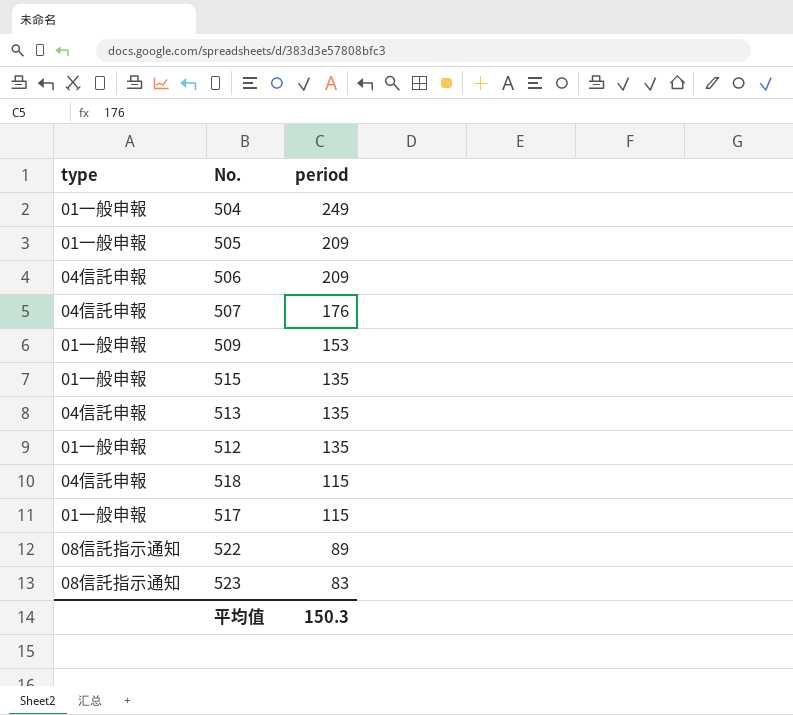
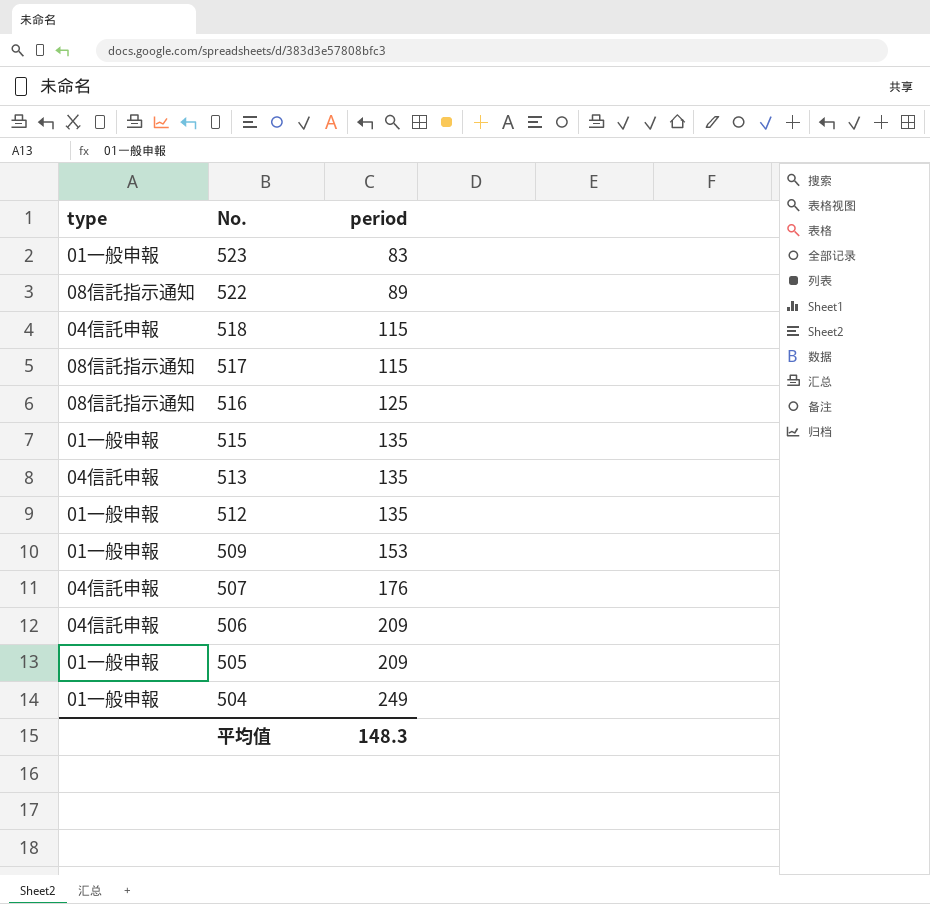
row order: period descending -> No. descending
523 | type: 08信託指示通知 -> 01一般申報
517 | type: 01一般申報 -> 08信託指示通知
row 516: none -> 08信託指示通知 | 125
平均值 | period: 150.3 -> 148.3

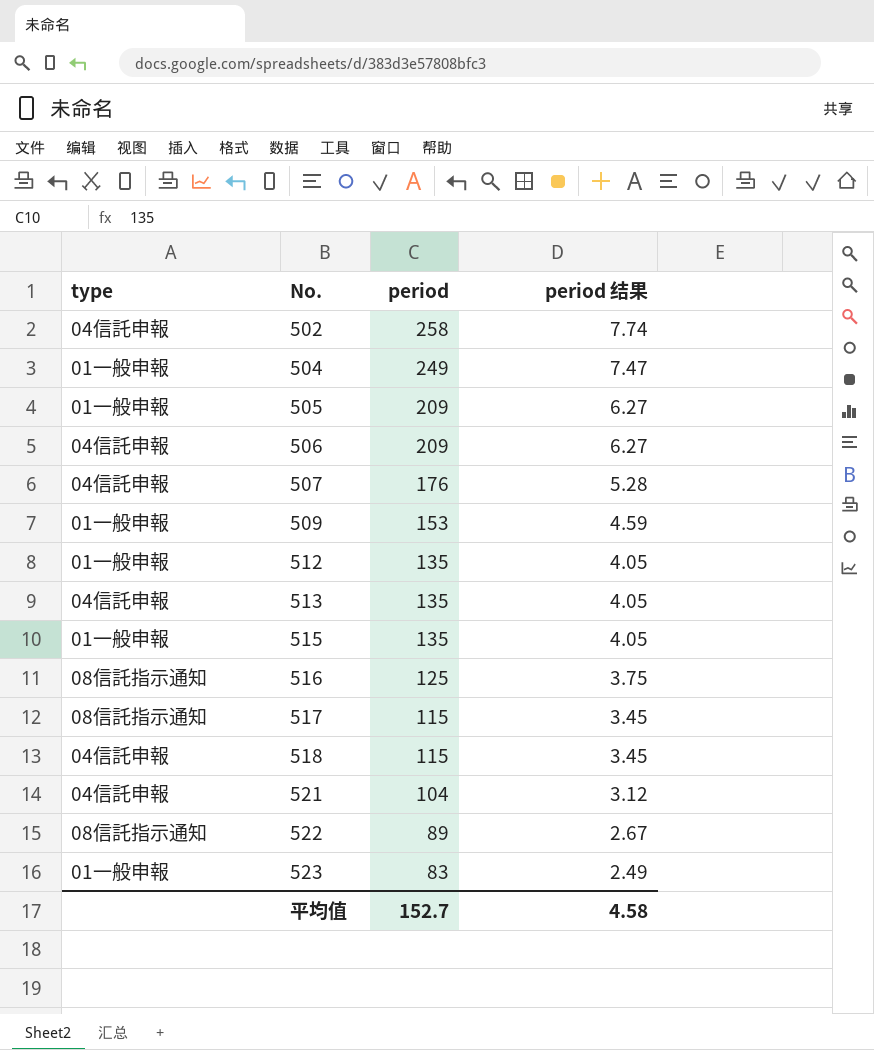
row order: No. descending -> No. ascending
column period 结果 | formula: none -> [period] * 0.03
row 502: none -> 04信託申報 | 258 | 7.74
row 521: none -> 04信託申報 | 104 | 3.12
平均值 | period: 148.3 -> 152.7

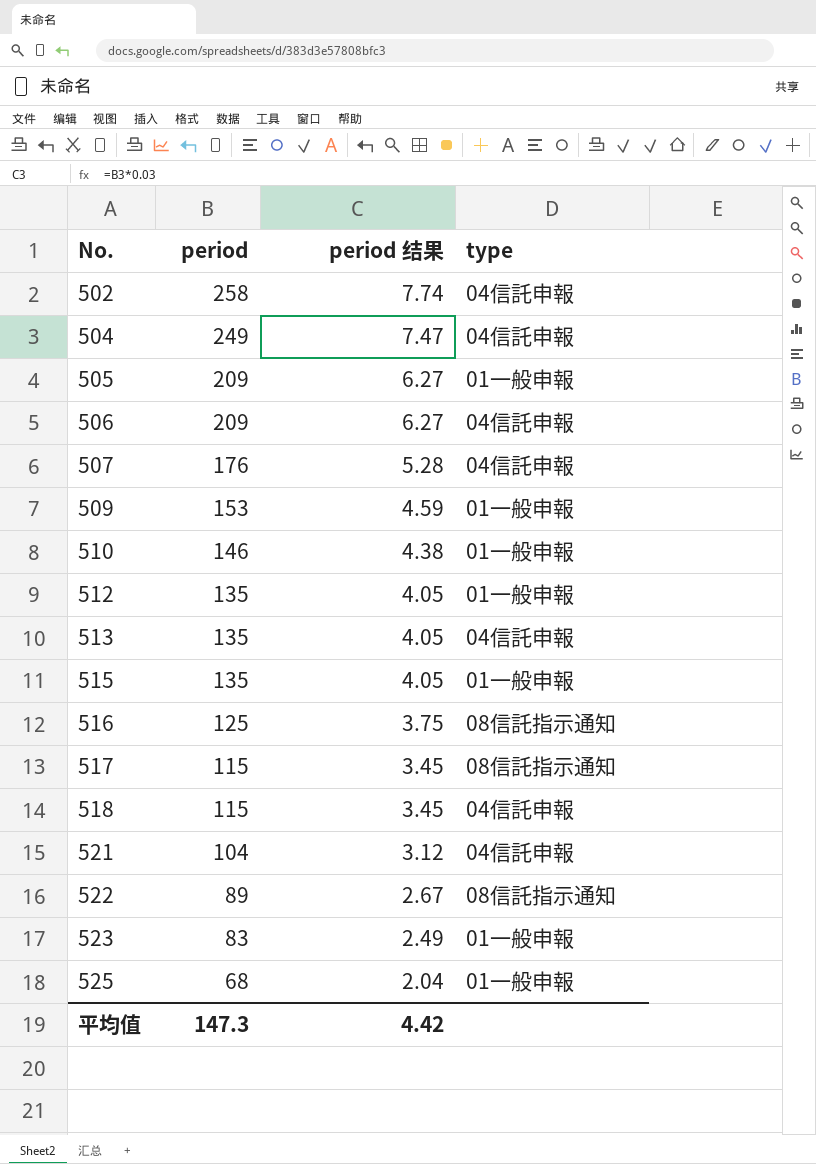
column type | position: 1 -> 4
504 | type: 01一般申報 -> 04信託申報
row 510: none -> 146 | 4.38 | 01一般申報
row 525: none -> 68 | 2.04 | 01一般申報
平均值 | period: 152.7 -> 147.3
平均值 | period 结果: 4.58 -> 4.42

